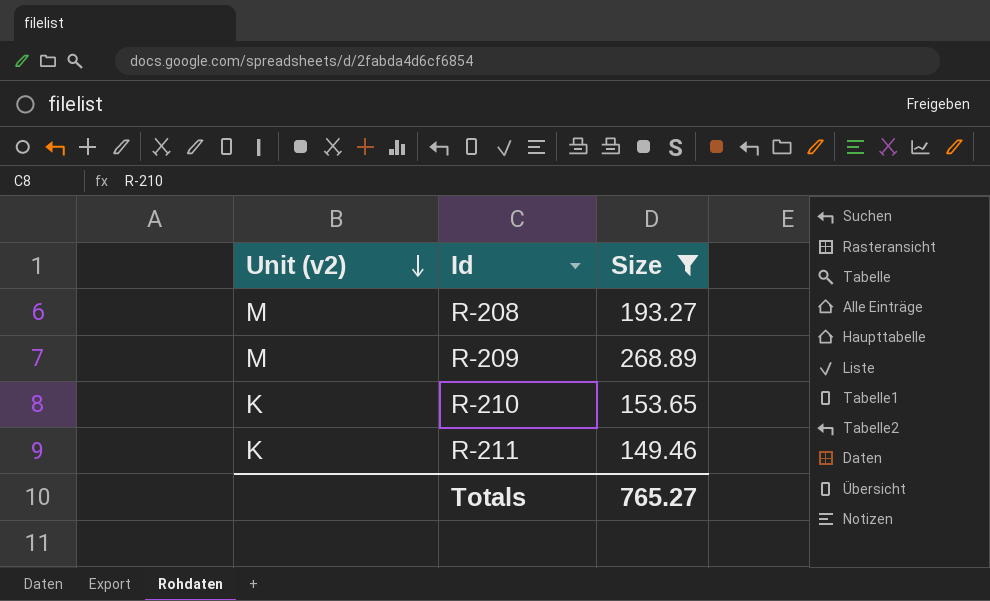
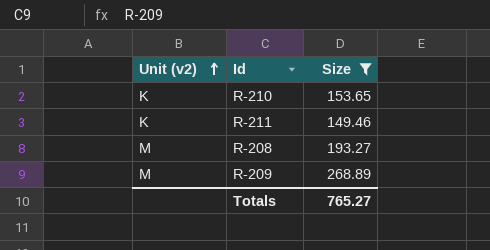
row order: Unit (v2) descending -> Unit (v2) ascending

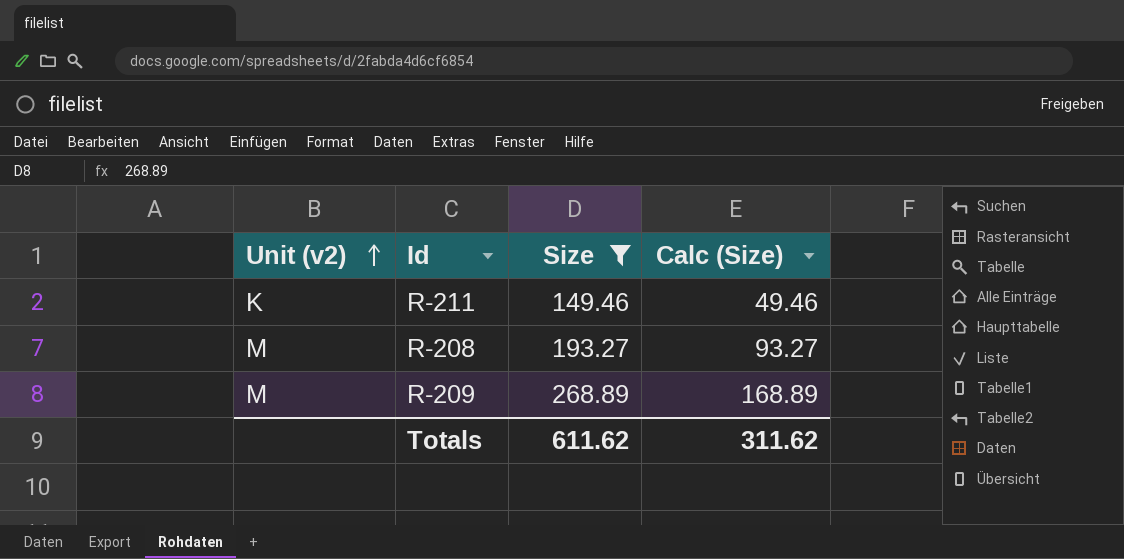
column Calc (Size) | formula: none -> [Size] - 100
row R-210: K | 153.65 -> none
Totals | Size: 765.27 -> 611.62

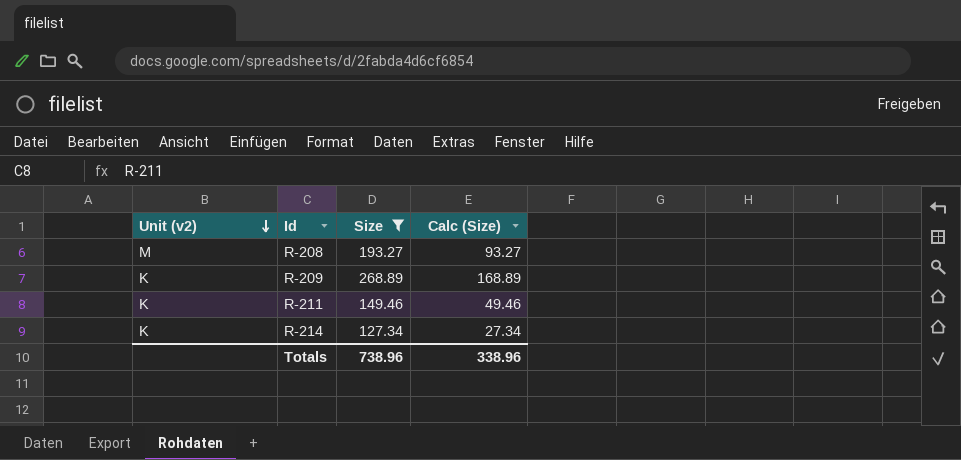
row order: Unit (v2) ascending -> Unit (v2) descending
R-209 | Unit (v2): M -> K
row R-214: none -> K | 127.34 | 27.34
Totals | Size: 611.62 -> 738.96
Totals | Calc (Size): 311.62 -> 338.96

